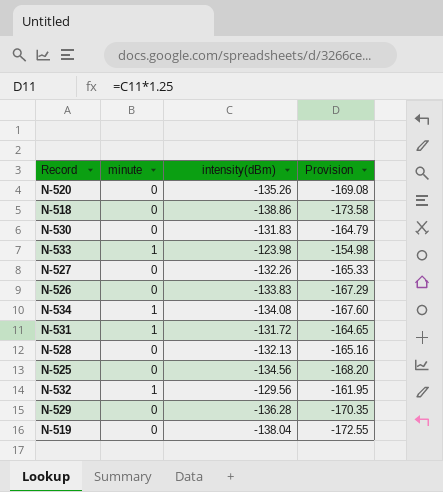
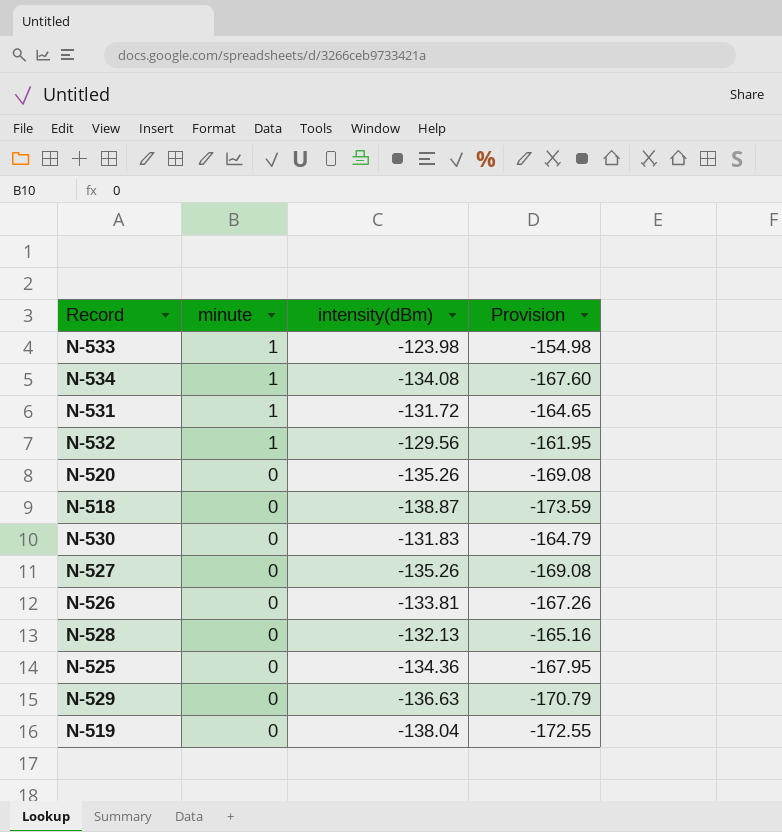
row order: none -> minute descending
N-518 | intensity(dBm): -138.86 -> -138.87
N-518 | Provision: -173.58 -> -173.59
N-527 | intensity(dBm): -132.26 -> -135.26
N-527 | Provision: -165.33 -> -169.08
N-526 | intensity(dBm): -133.83 -> -133.81
N-526 | Provision: -167.29 -> -167.26
N-525 | intensity(dBm): -134.56 -> -134.36
N-525 | Provision: -168.20 -> -167.95
N-529 | intensity(dBm): -136.28 -> -136.63
N-529 | Provision: -170.35 -> -170.79

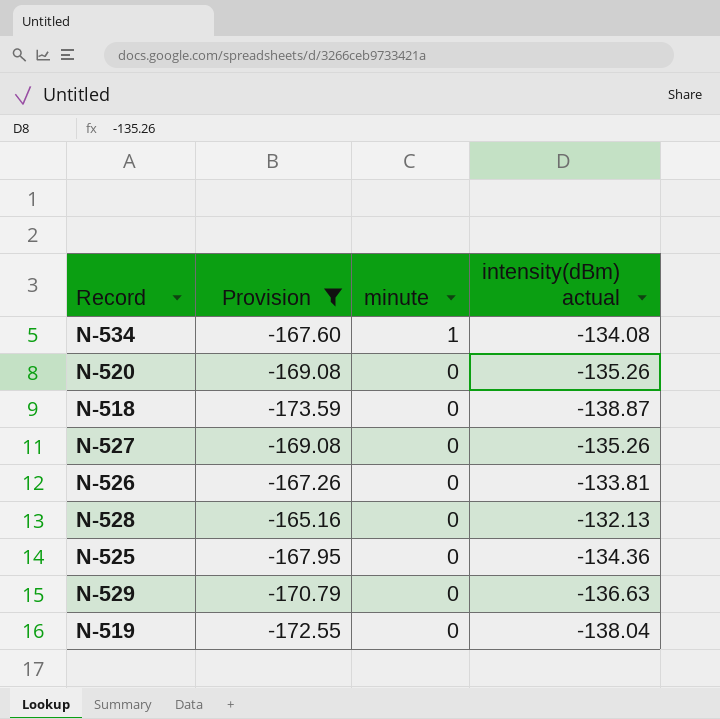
filter: none -> Provision <= -165.16
column Provision | position: 4 -> 2
column name: intensity(dBm) -> intensity(dBm) actual

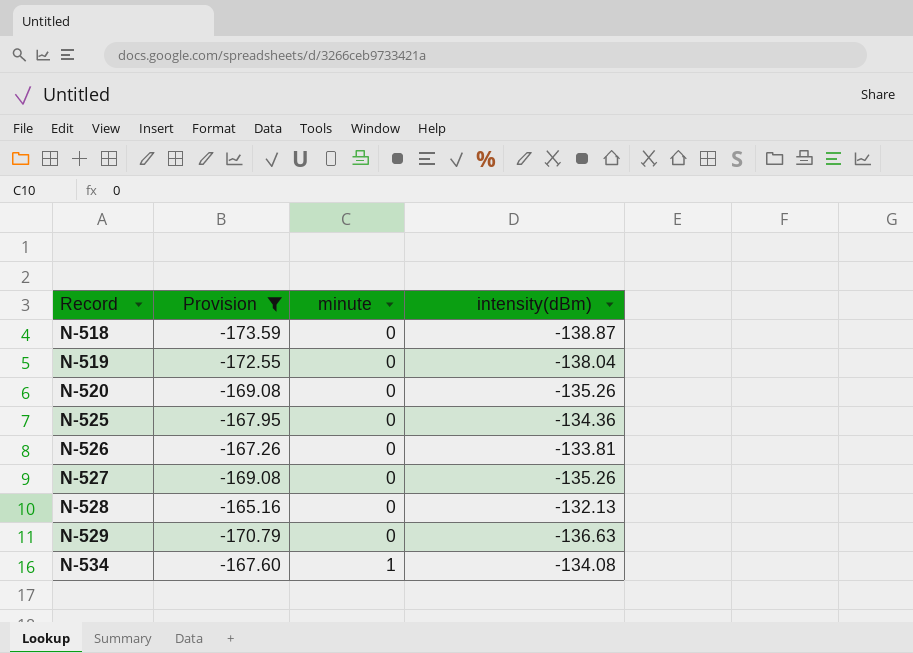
row order: minute descending -> Record ascending
column name: intensity(dBm) actual -> intensity(dBm)

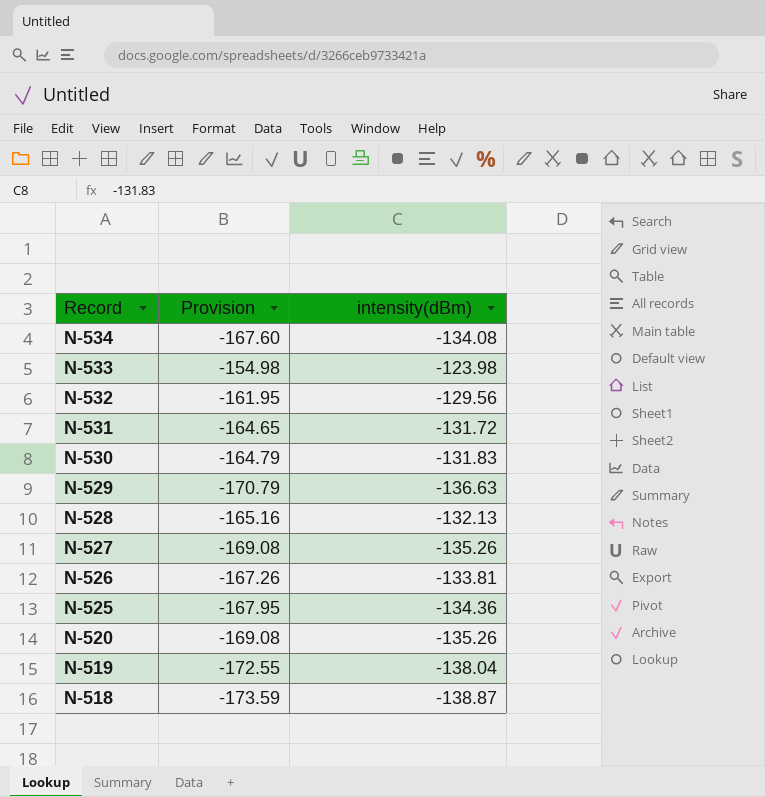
filter: Provision <= -165.16 -> none
row order: Record ascending -> Record descending
column minute | position: 3 -> none

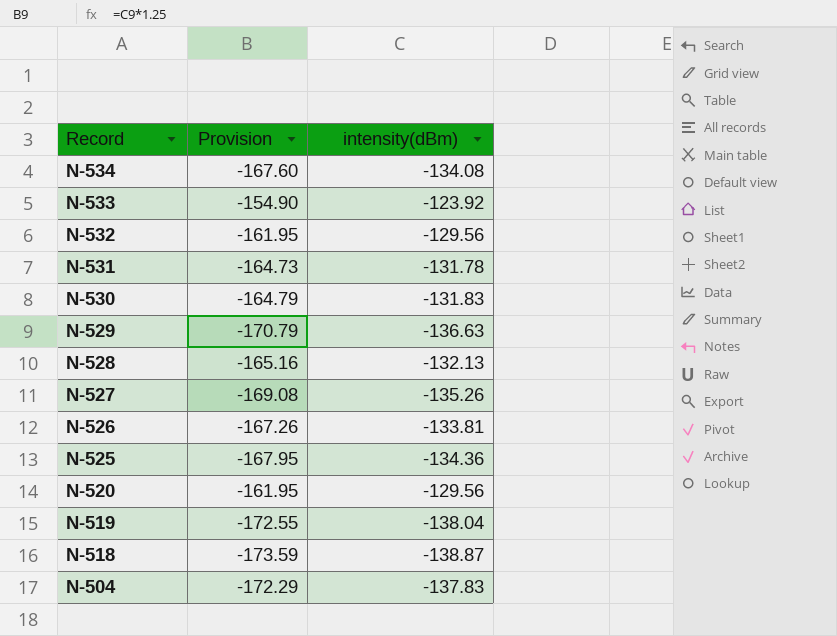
N-533 | Provision: -154.98 -> -154.90
N-533 | intensity(dBm): -123.98 -> -123.92
N-531 | Provision: -164.65 -> -164.73
N-531 | intensity(dBm): -131.72 -> -131.78
N-520 | Provision: -169.08 -> -161.95
N-520 | intensity(dBm): -135.26 -> -129.56
row N-504: none -> -172.29 | -137.83

